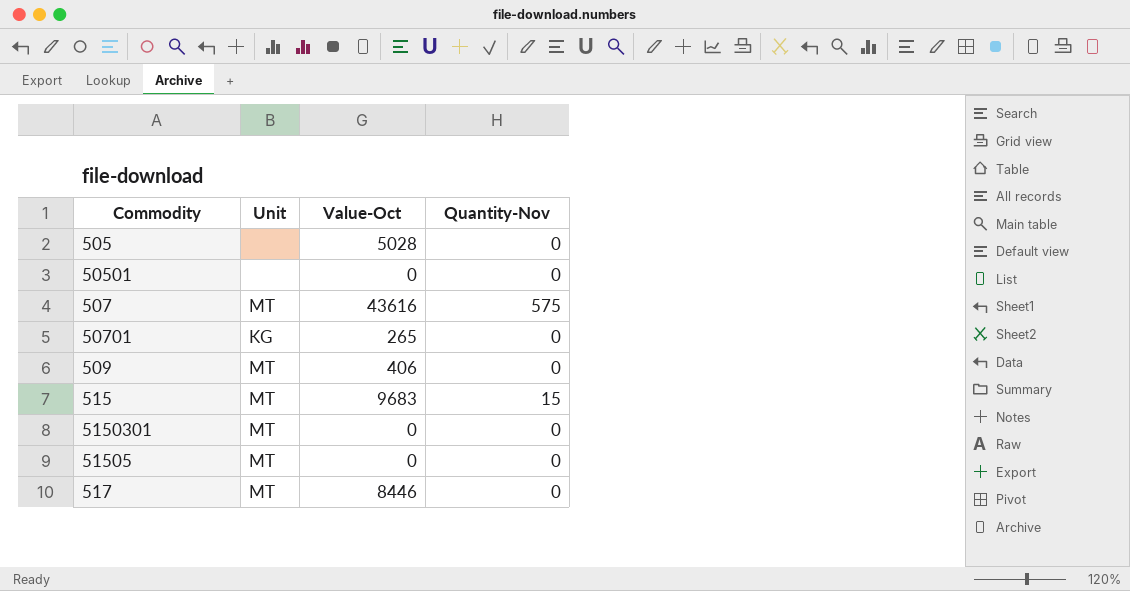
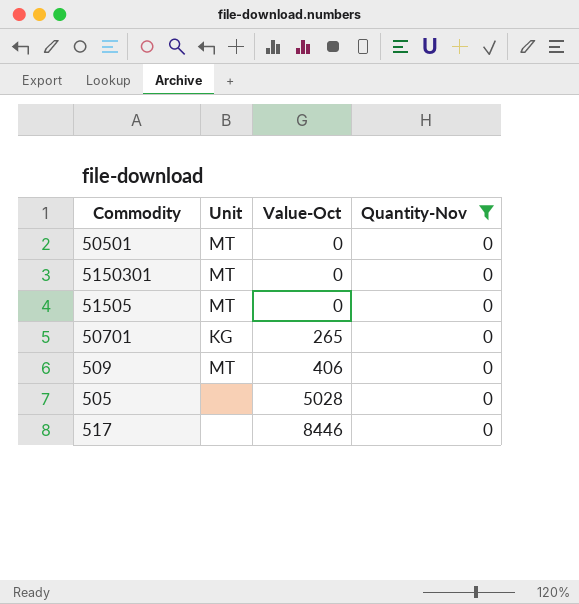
filter: none -> Quantity-Nov = 0
row order: none -> Value-Oct ascending
50501 | Unit: none -> MT
517 | Unit: MT -> none

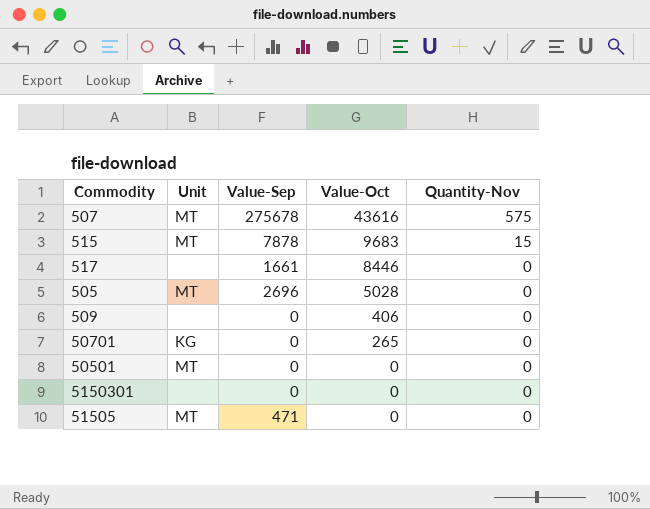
filter: Quantity-Nov = 0 -> none
row order: Value-Oct ascending -> Value-Oct descending
column Value-Sep | position: none -> 3
505 | Unit: none -> MT
509 | Unit: MT -> none
5150301 | Unit: MT -> none

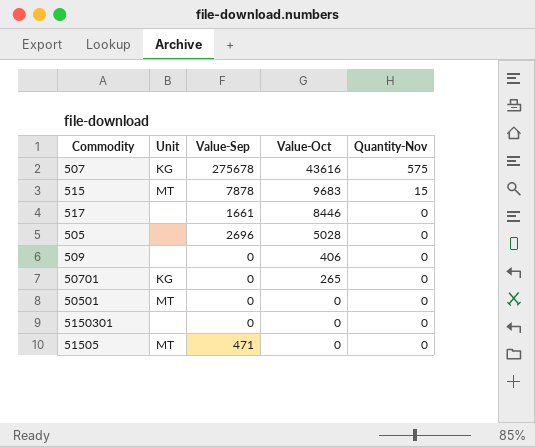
507 | Unit: MT -> KG
505 | Unit: MT -> none

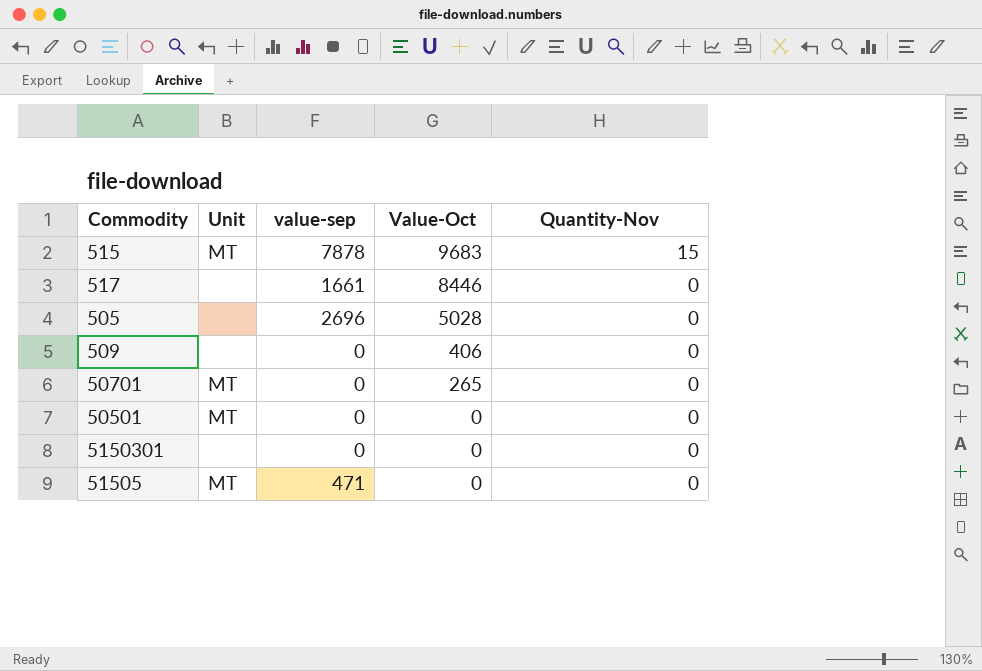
column name: Value-Sep -> value-sep
row 507: KG | 275678 | 43616 | 575 -> none
50701 | Unit: KG -> MT

